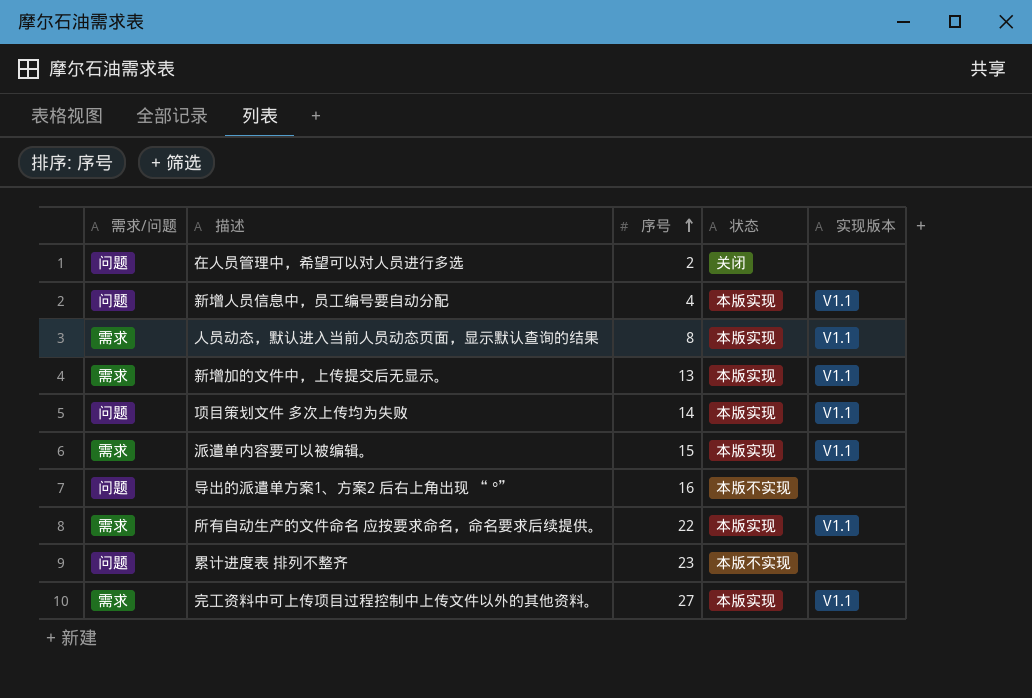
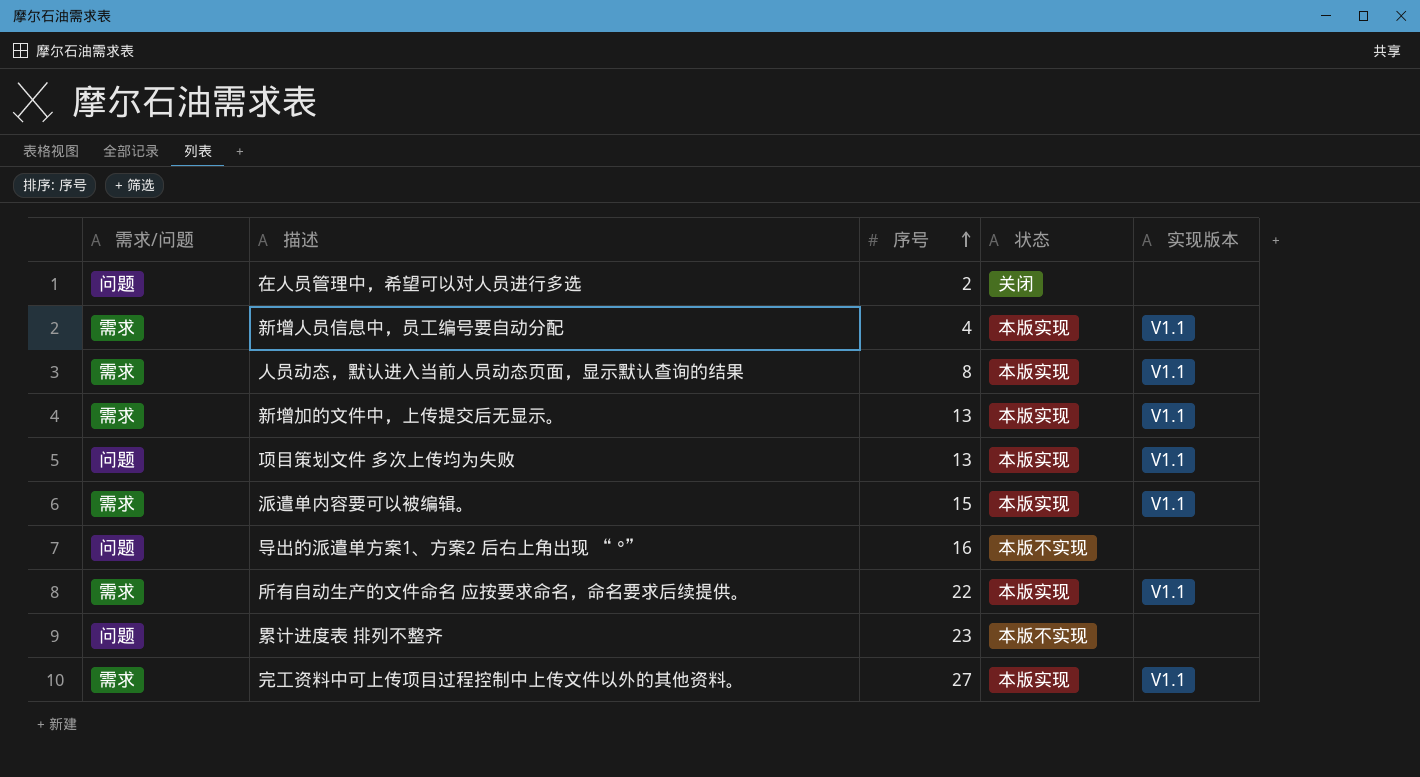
新增人员信息中，员工编号要自动分配 | 需求/问题: 问题 -> 需求
项目策划文件 多次上传均为失败 | 序号: 14 -> 13

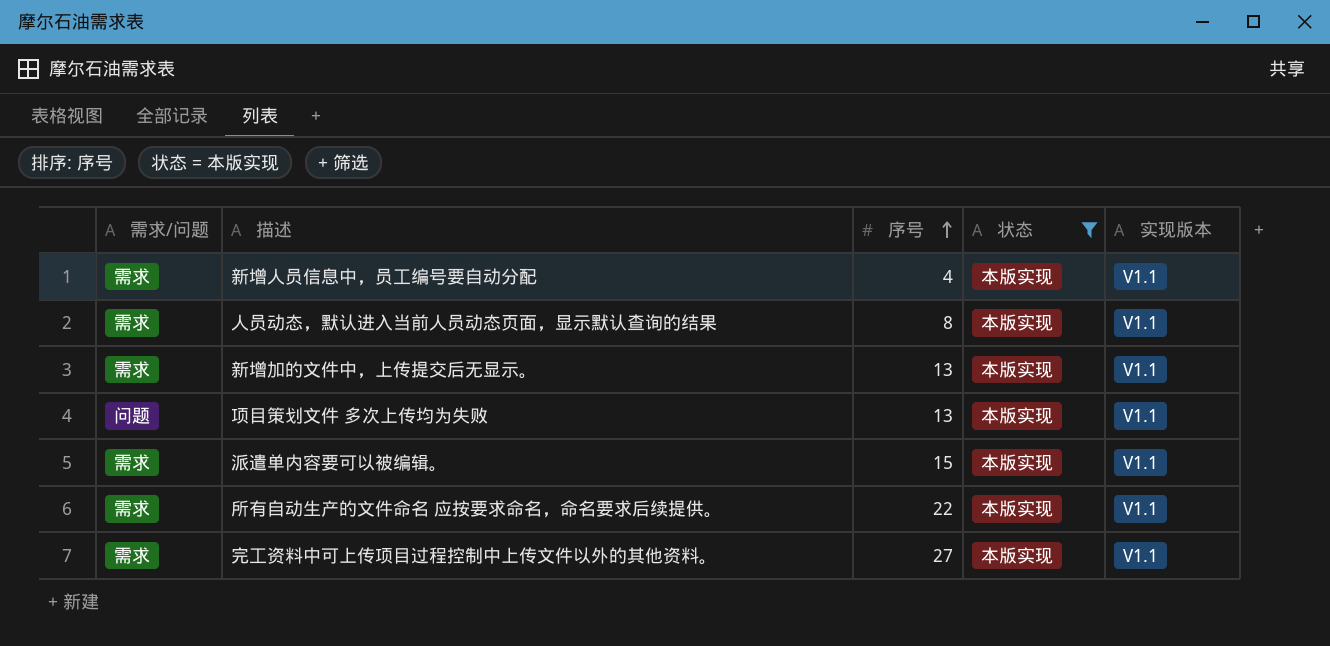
filter: none -> 状态 = 本版实现

